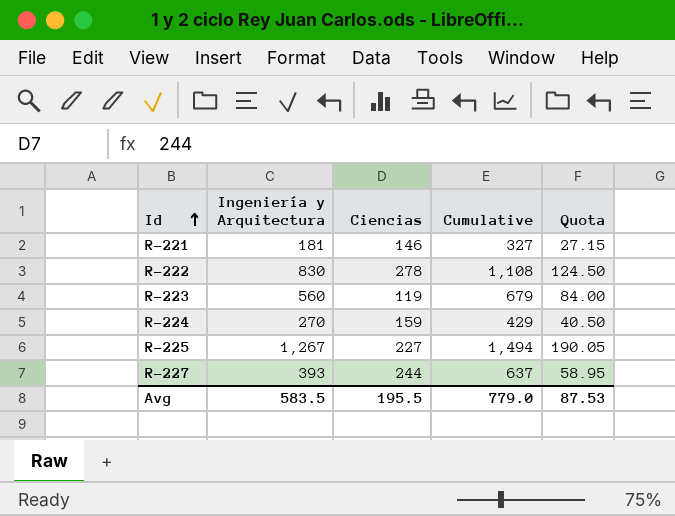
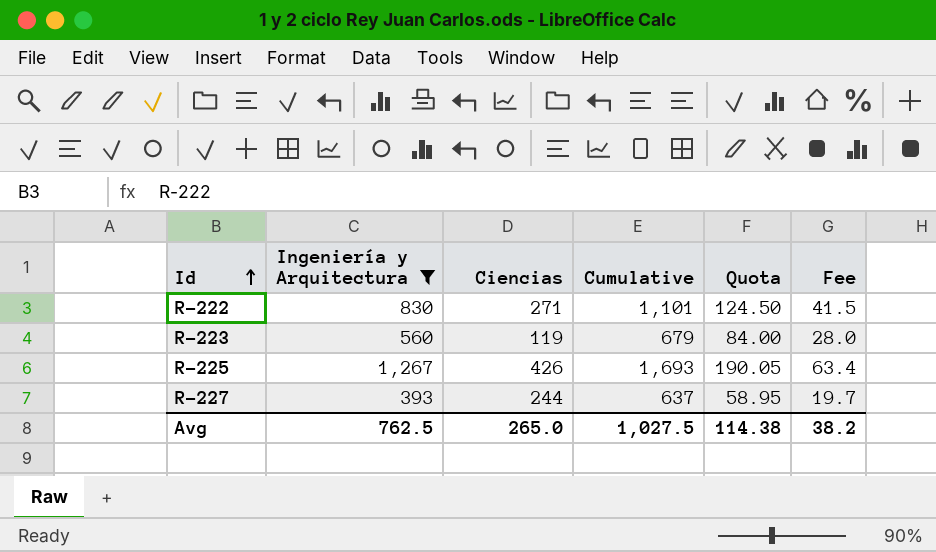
filter: none -> Ingeniería y Arquitectura >= 393
column Fee | formula: none -> [Ingeniería y Arquitectura] * 0.05
R-222 | Ciencias: 278 -> 271
R-222 | Cumulative: 1,108 -> 1,101
R-225 | Ciencias: 227 -> 426
R-225 | Cumulative: 1,494 -> 1,693
Avg | Ingeniería y Arquitectura: 583.5 -> 762.5
Avg | Ciencias: 195.5 -> 265.0
Avg | Cumulative: 779.0 -> 1,027.5
Avg | Quota: 87.53 -> 114.38

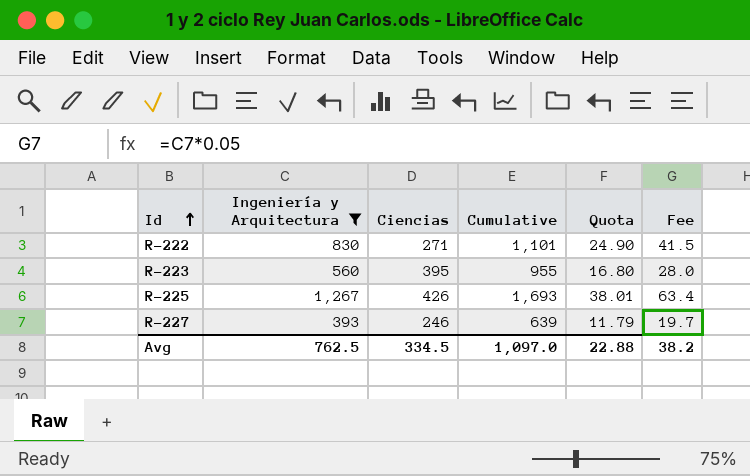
column Quota | formula: [Ingeniería y Arquitectura] * 0.15 -> [Ingeniería y Arquitectura] * 0.03
R-223 | Ciencias: 119 -> 395
R-223 | Cumulative: 679 -> 955
R-227 | Ciencias: 244 -> 246
R-227 | Cumulative: 637 -> 639
Avg | Ciencias: 265.0 -> 334.5
Avg | Cumulative: 1,027.5 -> 1,097.0
Avg | Quota: 114.38 -> 22.88

